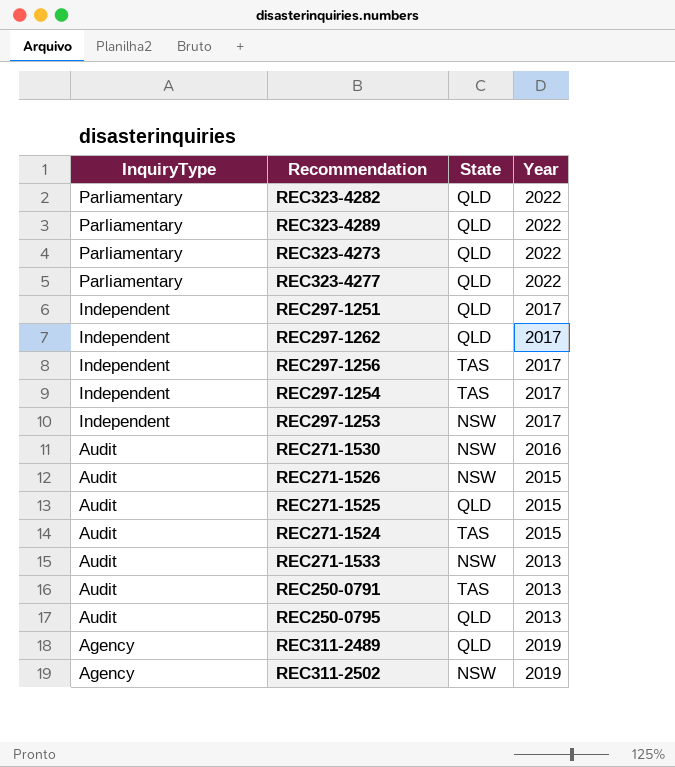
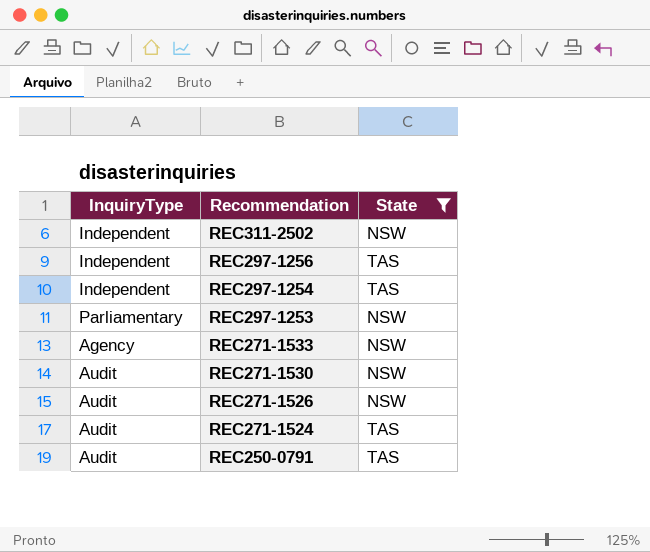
filter: none -> State != QLD
row order: InquiryType descending -> Recommendation descending
column Year | position: 4 -> none
REC311-2502 | InquiryType: Agency -> Independent
REC297-1253 | InquiryType: Independent -> Parliamentary
REC271-1533 | InquiryType: Audit -> Agency

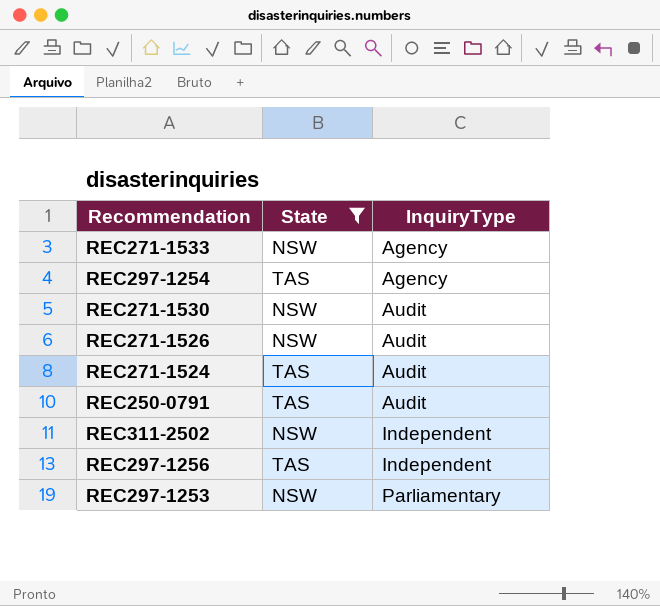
row order: Recommendation descending -> InquiryType ascending
column InquiryType | position: 1 -> 3
REC297-1254 | InquiryType: Independent -> Agency

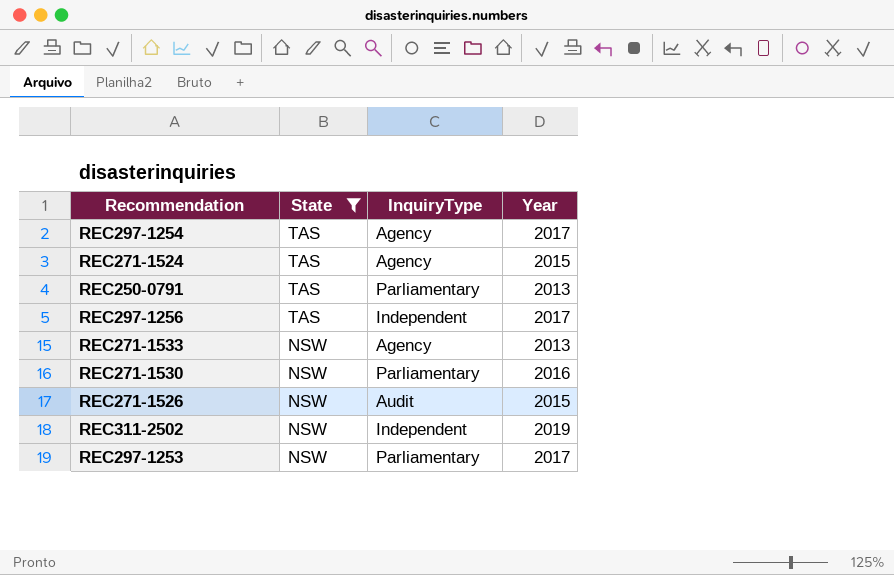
row order: InquiryType ascending -> State descending
column Year | position: none -> 4
REC271-1524 | InquiryType: Audit -> Agency
REC250-0791 | InquiryType: Audit -> Parliamentary
REC271-1530 | InquiryType: Audit -> Parliamentary

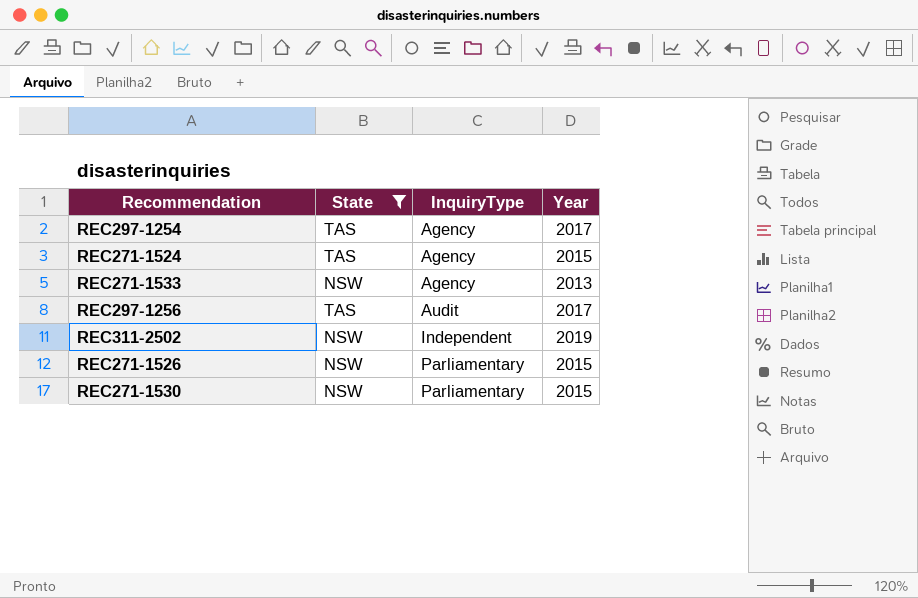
row order: State descending -> InquiryType ascending
row REC250-0791: TAS | Parliamentary | 2013 -> none
row REC297-1253: NSW | Parliamentary | 2017 -> none
REC297-1256 | InquiryType: Independent -> Audit
REC271-1526 | InquiryType: Audit -> Parliamentary
REC271-1530 | Year: 2016 -> 2015

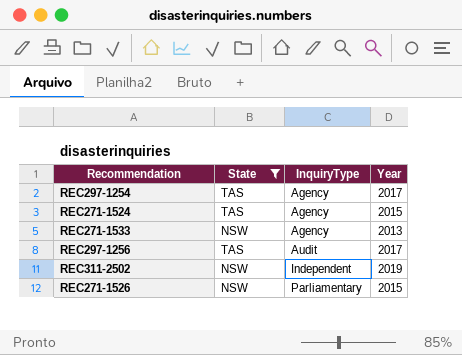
row REC271-1530: NSW | Parliamentary | 2015 -> none

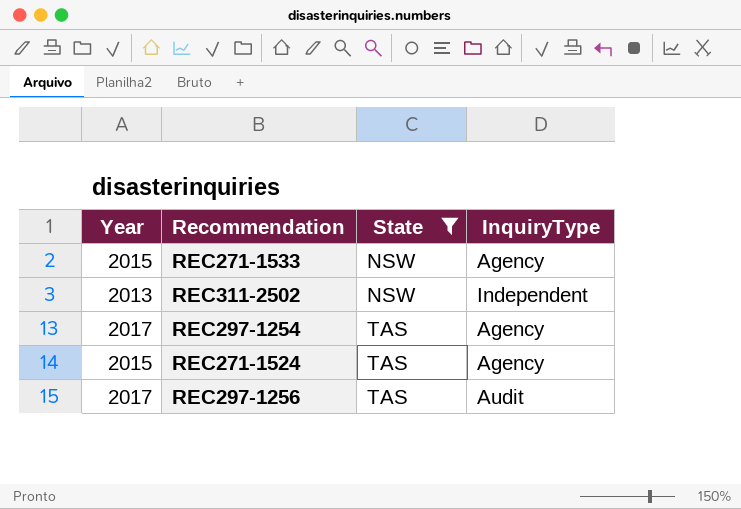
row order: InquiryType ascending -> State ascending
column Year | position: 4 -> 1
row REC271-1526: NSW | Parliamentary | 2015 -> none
REC271-1533 | Year: 2013 -> 2015
REC311-2502 | Year: 2019 -> 2013

